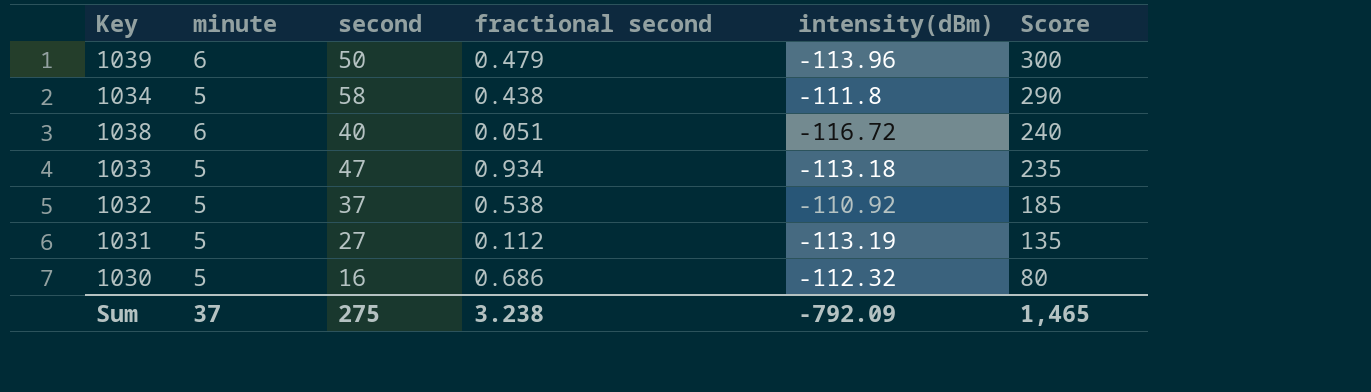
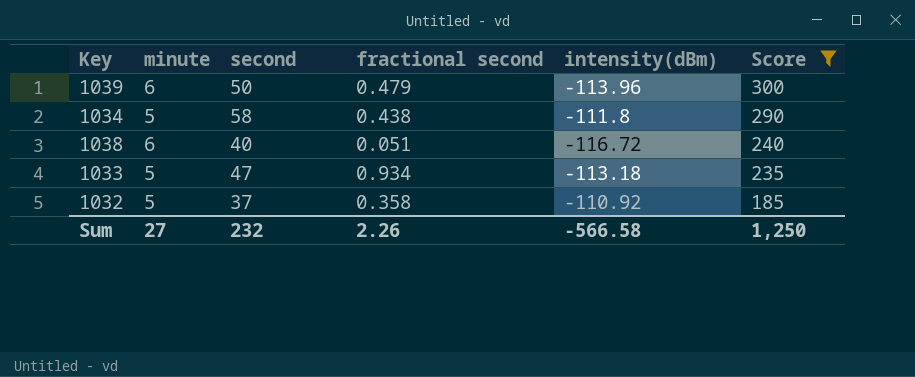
filter: none -> Score >= 185
1032 | fractional second: 0.538 -> 0.358
Sum | minute: 37 -> 27
Sum | second: 275 -> 232
Sum | fractional second: 3.238 -> 2.26
Sum | intensity(dBm): -792.09 -> -566.58
Sum | Score: 1,465 -> 1,250

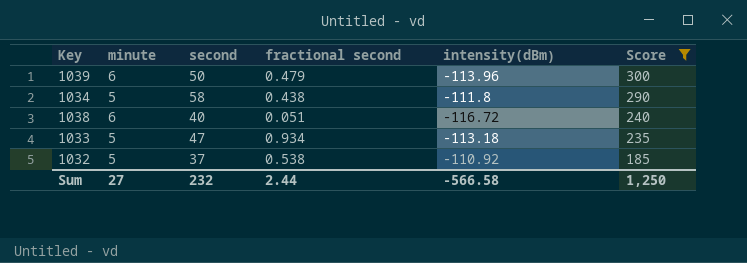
1032 | fractional second: 0.358 -> 0.538
Sum | fractional second: 2.26 -> 2.44

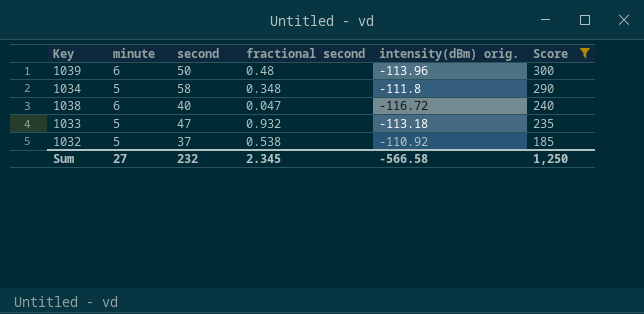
column name: intensity(dBm) -> intensity(dBm) orig.
1039 | fractional second: 0.479 -> 0.48
1034 | fractional second: 0.438 -> 0.348
1038 | fractional second: 0.051 -> 0.047
1033 | fractional second: 0.934 -> 0.932
Sum | fractional second: 2.44 -> 2.345

